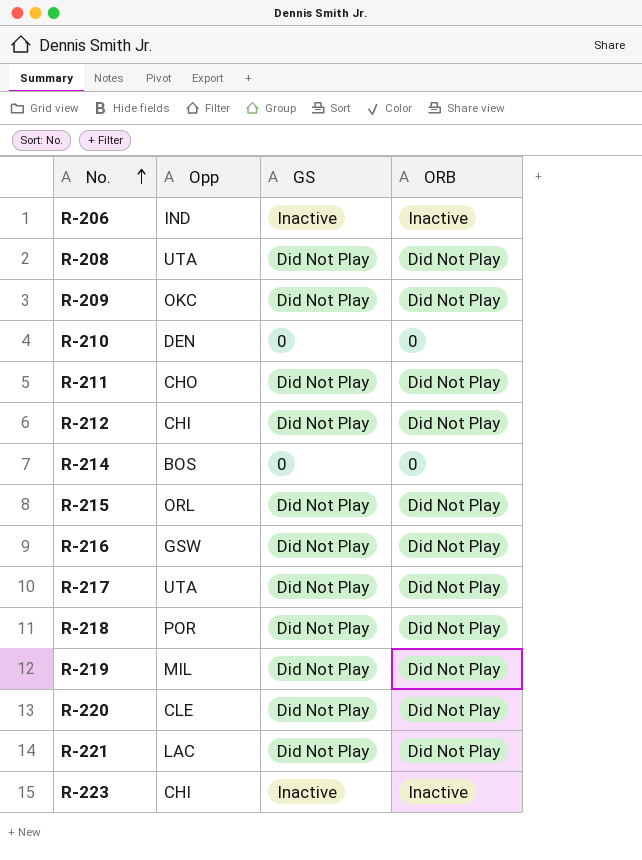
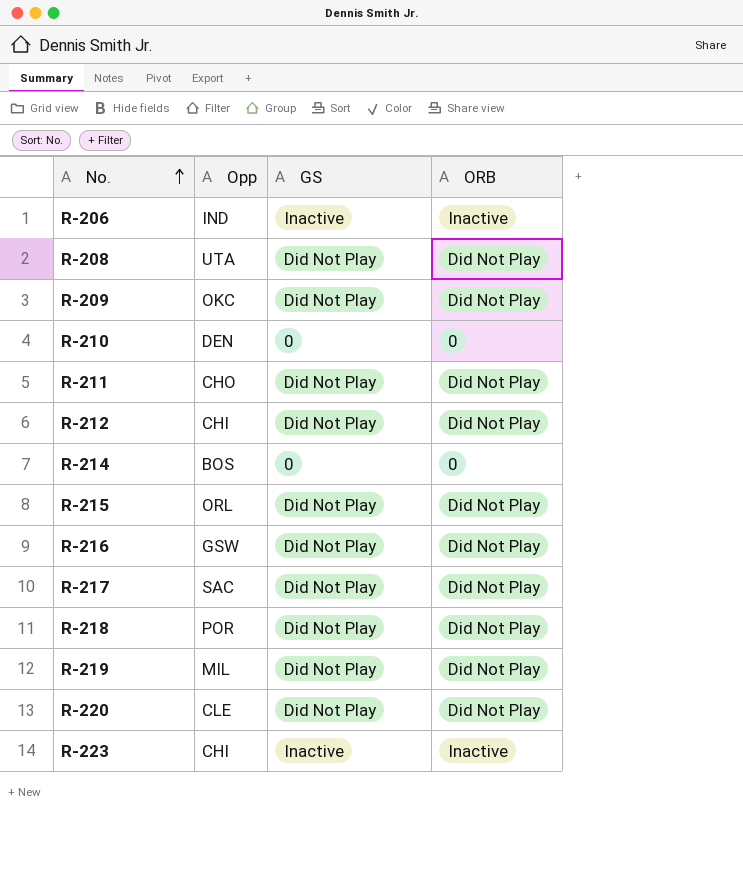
row R-221: LAC | Did Not Play | Did Not Play -> none
R-217 | Opp: UTA -> SAC

